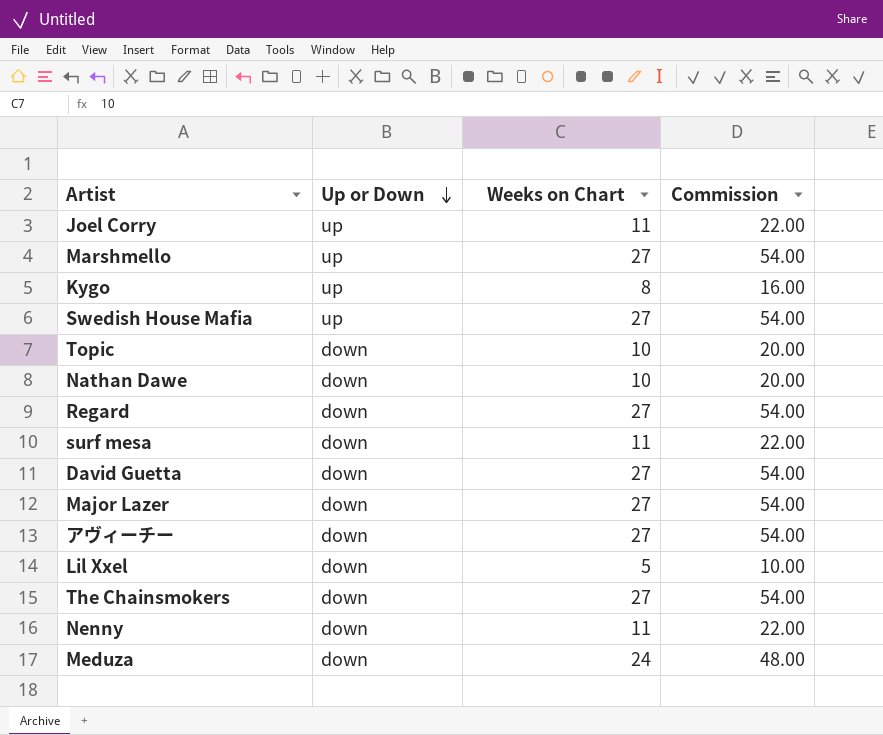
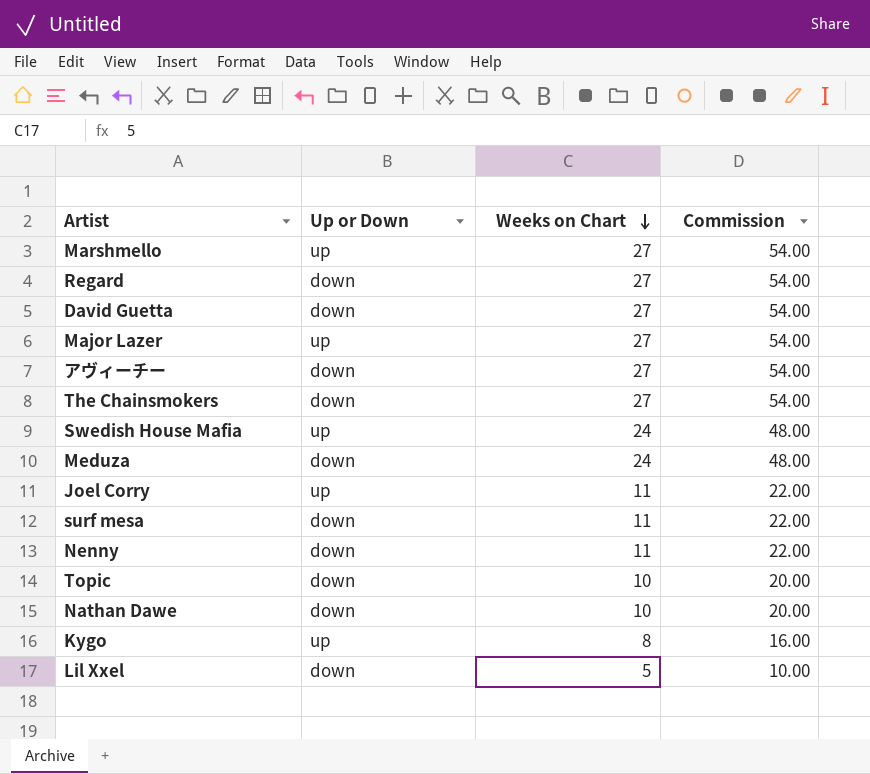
row order: Up or Down descending -> Weeks on Chart descending
Major Lazer | Up or Down: down -> up
Swedish House Mafia | Weeks on Chart: 27 -> 24
Swedish House Mafia | Commission: 54.00 -> 48.00

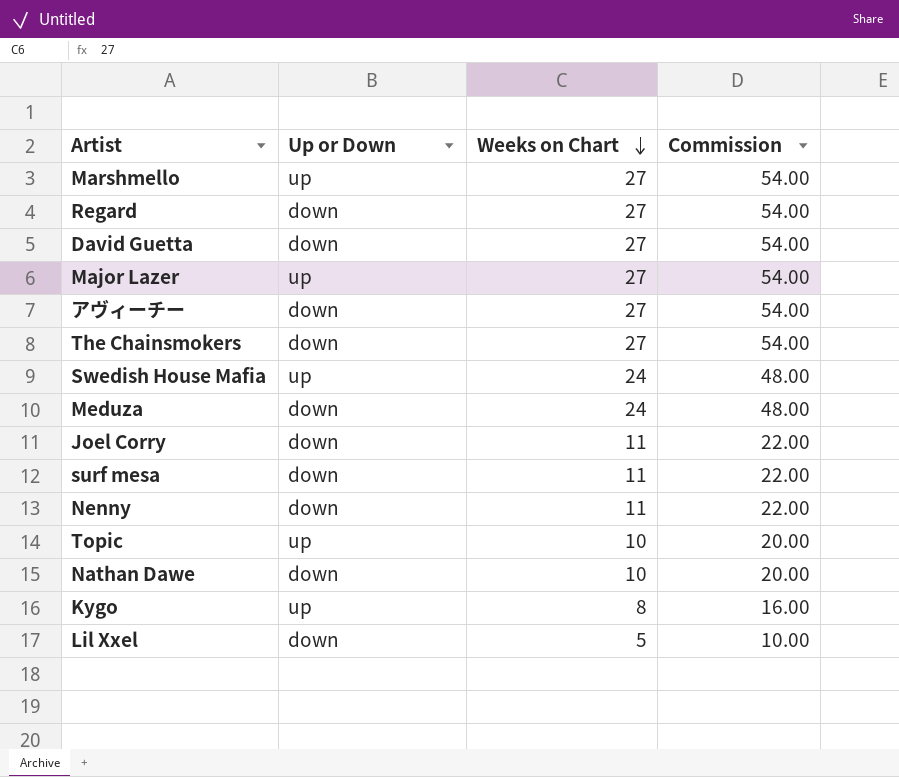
Joel Corry | Up or Down: up -> down
Topic | Up or Down: down -> up

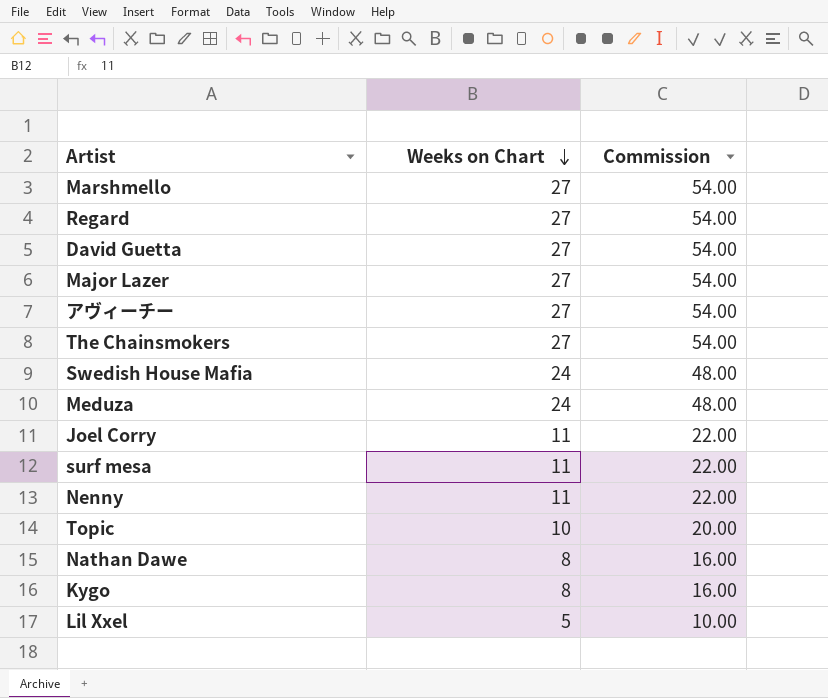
column Up or Down | position: 2 -> none
Nathan Dawe | Weeks on Chart: 10 -> 8
Nathan Dawe | Commission: 20.00 -> 16.00

